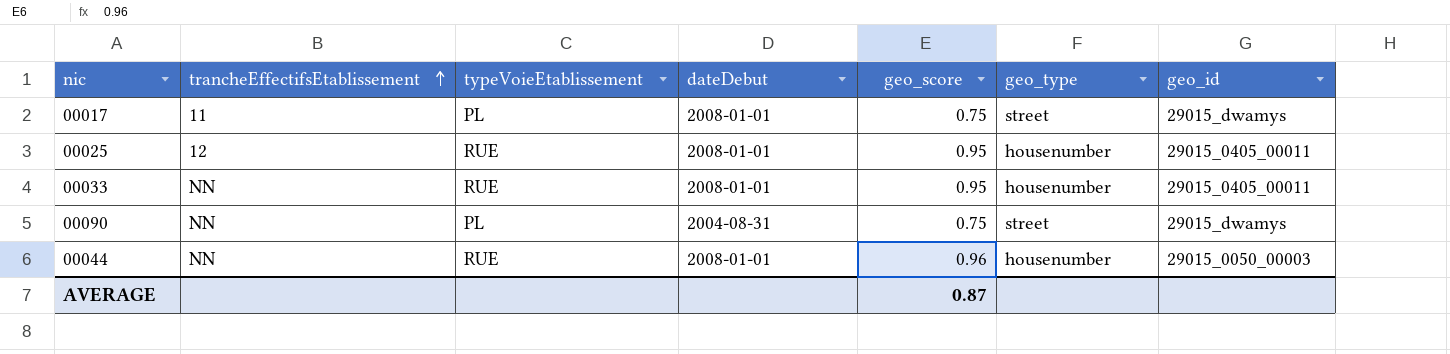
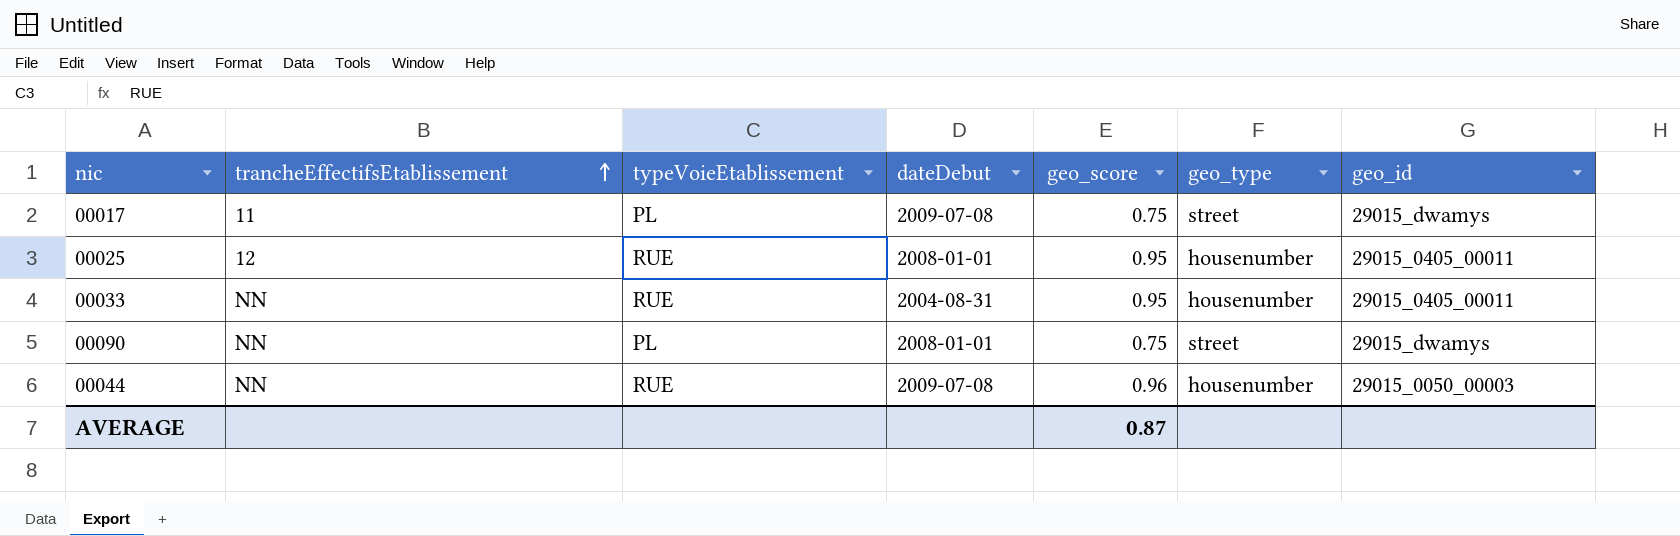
00017 | dateDebut: 2008-01-01 -> 2009-07-08
00033 | dateDebut: 2008-01-01 -> 2004-08-31
00090 | dateDebut: 2004-08-31 -> 2008-01-01
00044 | dateDebut: 2008-01-01 -> 2009-07-08

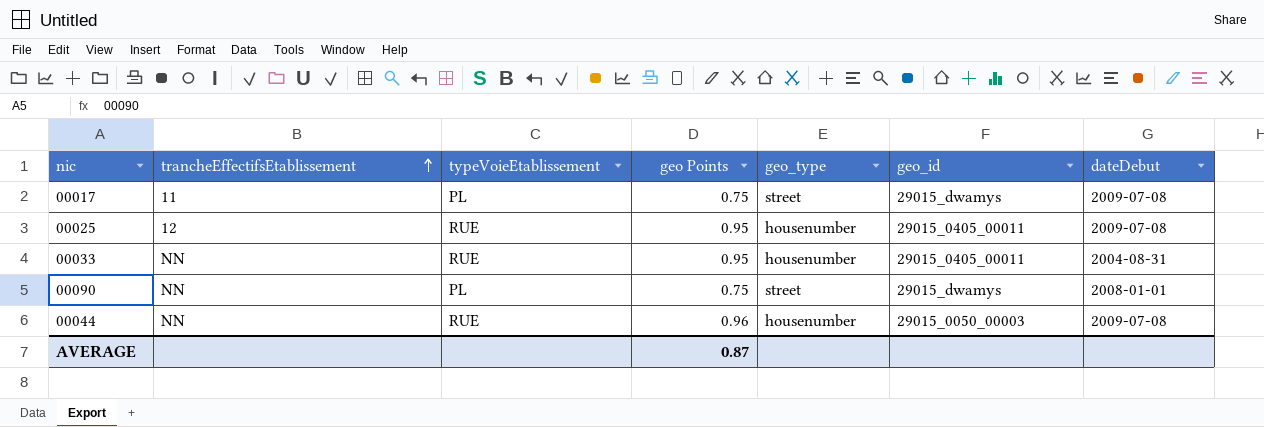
column name: geo_score -> geo Points
column dateDebut | position: 4 -> 7
00025 | dateDebut: 2008-01-01 -> 2009-07-08

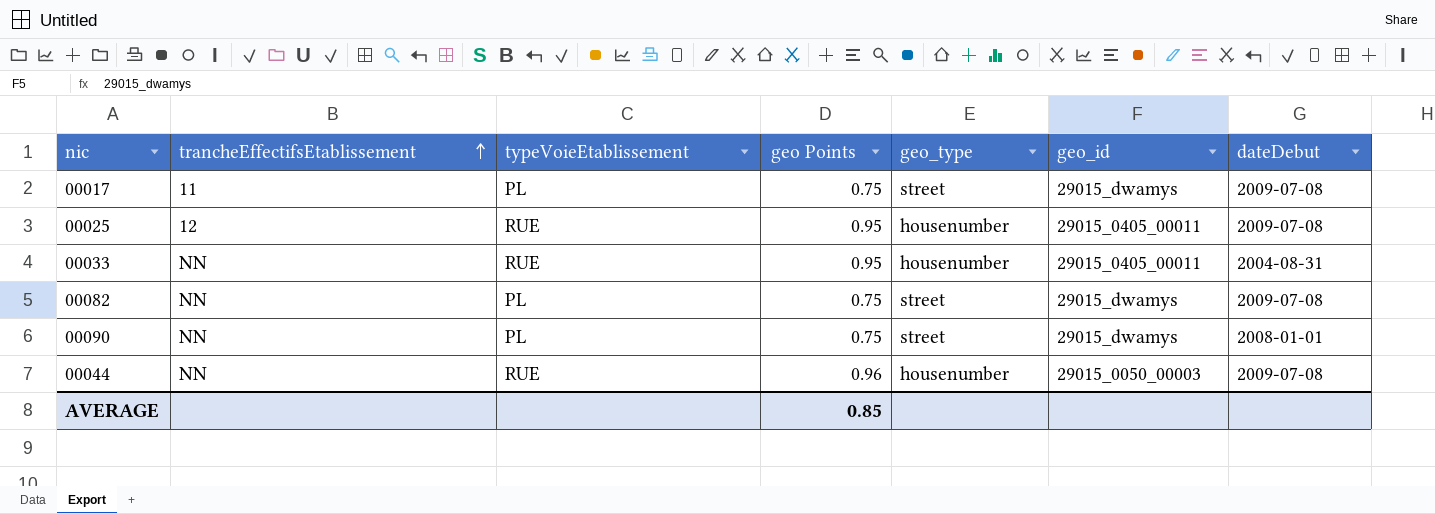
row 00082: none -> NN | PL | 0.75 | street | 29015_dwamys | 2009-07-08
AVERAGE | geo Points: 0.87 -> 0.85

